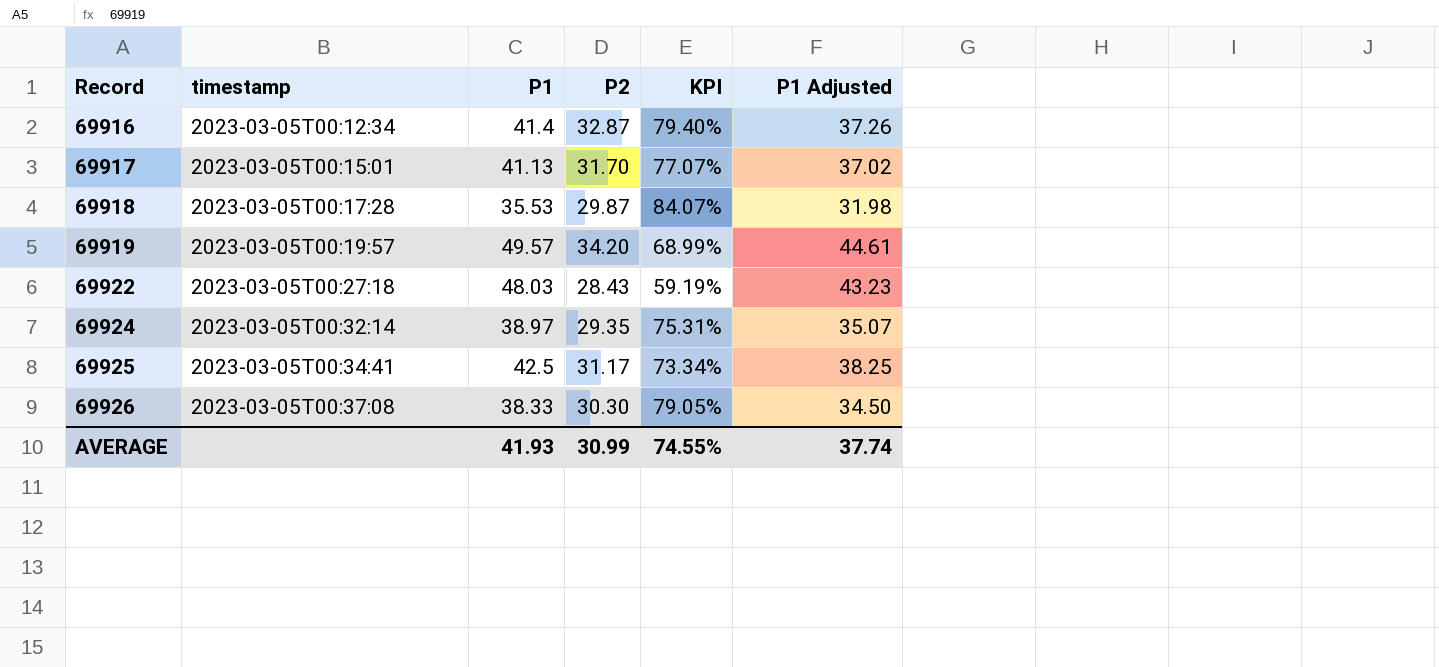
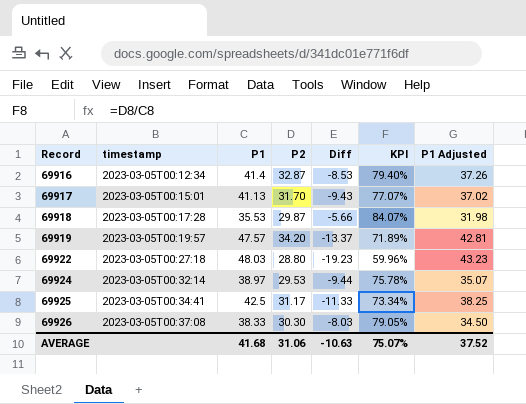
column Diff | formula: none -> [P2] - [P1]
69919 | P1: 49.57 -> 47.57
69919 | KPI: 68.99% -> 71.89%
69919 | P1 Adjusted: 44.61 -> 42.81
69922 | P2: 28.43 -> 28.80
69922 | KPI: 59.19% -> 59.96%
69924 | P2: 29.35 -> 29.53
69924 | KPI: 75.31% -> 75.78%
AVERAGE | P1: 41.93 -> 41.68
AVERAGE | P2: 30.99 -> 31.06
AVERAGE | KPI: 74.55% -> 75.07%
AVERAGE | P1 Adjusted: 37.74 -> 37.52

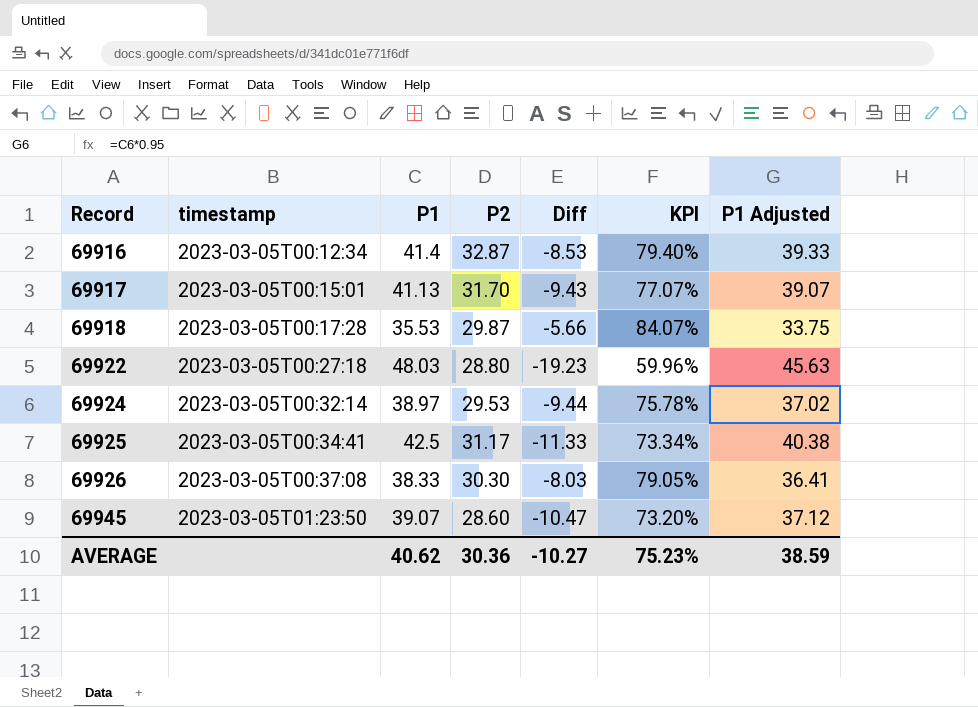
column P1 Adjusted | formula: [P1] * 0.9 -> [P1] * 0.95
row 69919: 2023-03-05T00:19:57 | 47.57 | 34.20 | -13.37 | 71.89% | 42.81 -> none
row 69945: none -> 2023-03-05T01:23:50 | 39.07 | 28.60 | -10.47 | 73.20% | 37.12
AVERAGE | P1: 41.68 -> 40.62
AVERAGE | P2: 31.06 -> 30.36
AVERAGE | Diff: -10.63 -> -10.27
AVERAGE | KPI: 75.07% -> 75.23%
AVERAGE | P1 Adjusted: 37.52 -> 38.59

